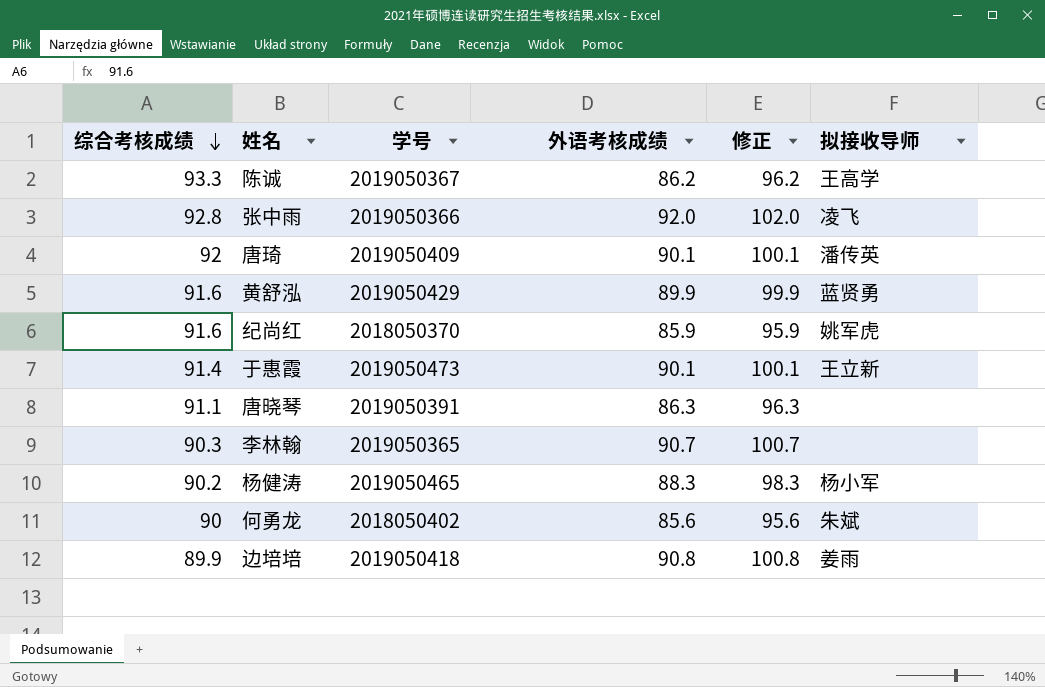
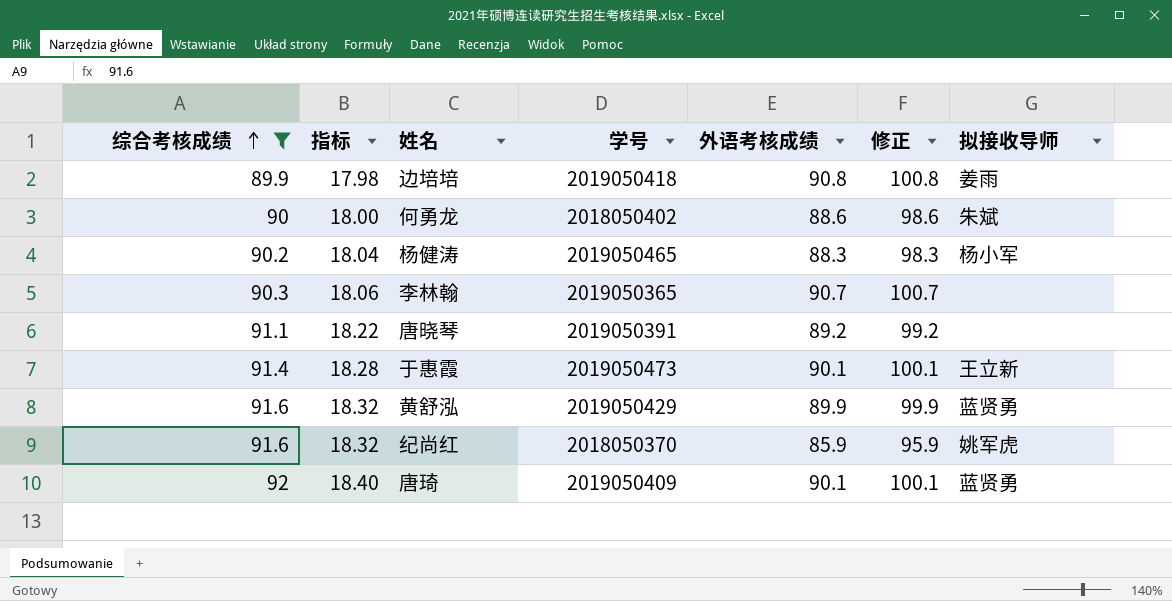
filter: none -> 综合考核成绩 <= 92
row order: 综合考核成绩 descending -> 综合考核成绩 ascending
column 指标 | formula: none -> [综合考核成绩] * 0.2
何勇龙 | 外语考核成绩: 85.6 -> 88.6
何勇龙 | 修正: 95.6 -> 98.6
唐晓琴 | 外语考核成绩: 86.3 -> 89.2
唐晓琴 | 修正: 96.3 -> 99.2
唐琦 | 拟接收导师: 潘传英 -> 蓝贤勇

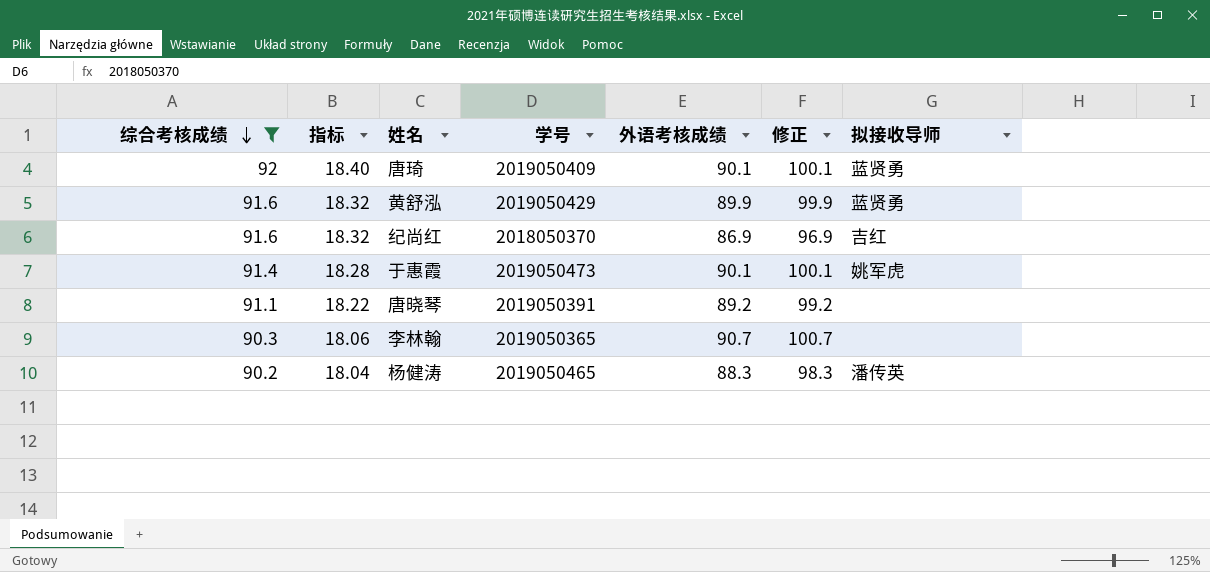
row order: 综合考核成绩 ascending -> 综合考核成绩 descending
row 边培培: 89.9 | 17.98 | 2019050418 | 90.8 | 100.8 | 姜雨 -> none
row 何勇龙: 90 | 18.00 | 2018050402 | 88.6 | 98.6 | 朱斌 -> none
纪尚红 | 外语考核成绩: 85.9 -> 86.9
纪尚红 | 修正: 95.9 -> 96.9
纪尚红 | 拟接收导师: 姚军虎 -> 吉红
于惠霞 | 拟接收导师: 王立新 -> 姚军虎
杨健涛 | 拟接收导师: 杨小军 -> 潘传英

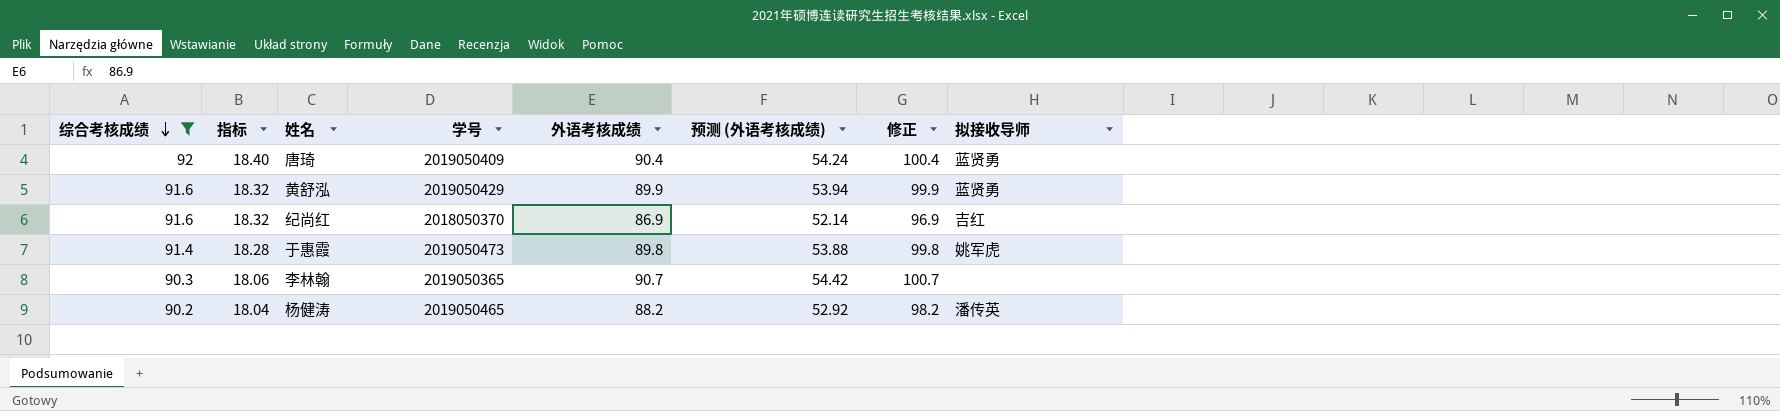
column 预测 (外语考核成绩) | formula: none -> [外语考核成绩] * 0.6
row 唐晓琴: 91.1 | 18.22 | 2019050391 | 89.2 | 99.2 | none -> none
唐琦 | 外语考核成绩: 90.1 -> 90.4
唐琦 | 修正: 100.1 -> 100.4
于惠霞 | 外语考核成绩: 90.1 -> 89.8
于惠霞 | 修正: 100.1 -> 99.8
杨健涛 | 外语考核成绩: 88.3 -> 88.2
杨健涛 | 修正: 98.3 -> 98.2

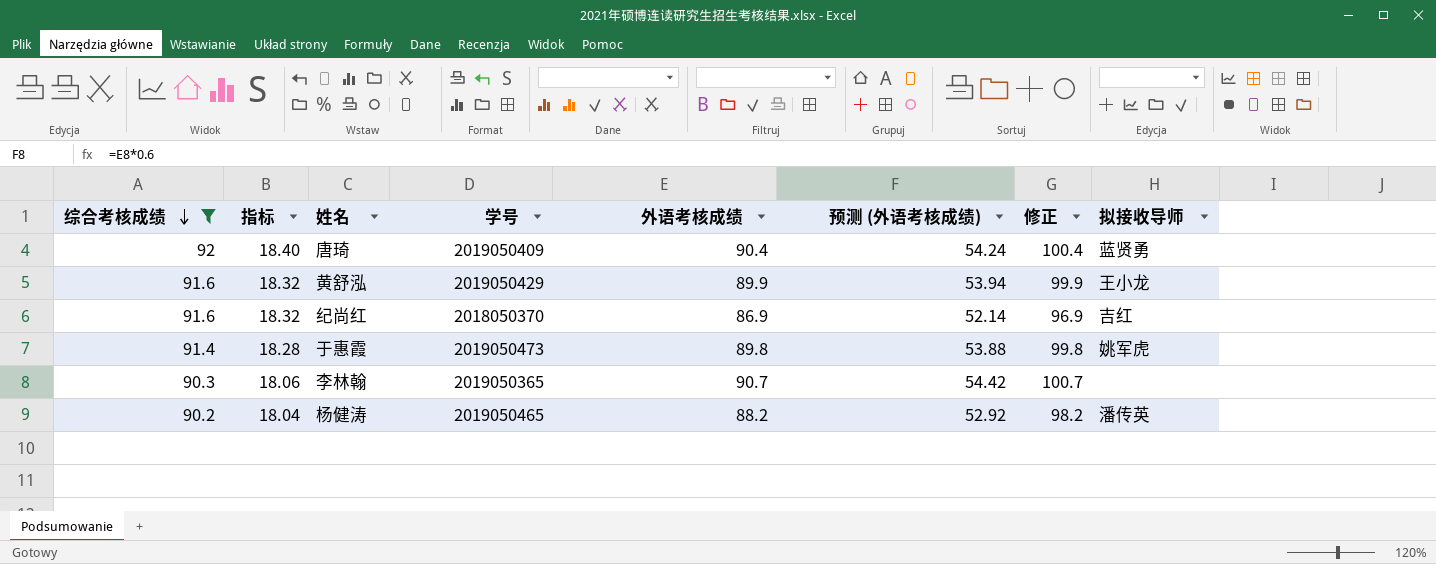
黄舒泓 | 拟接收导师: 蓝贤勇 -> 王小龙

